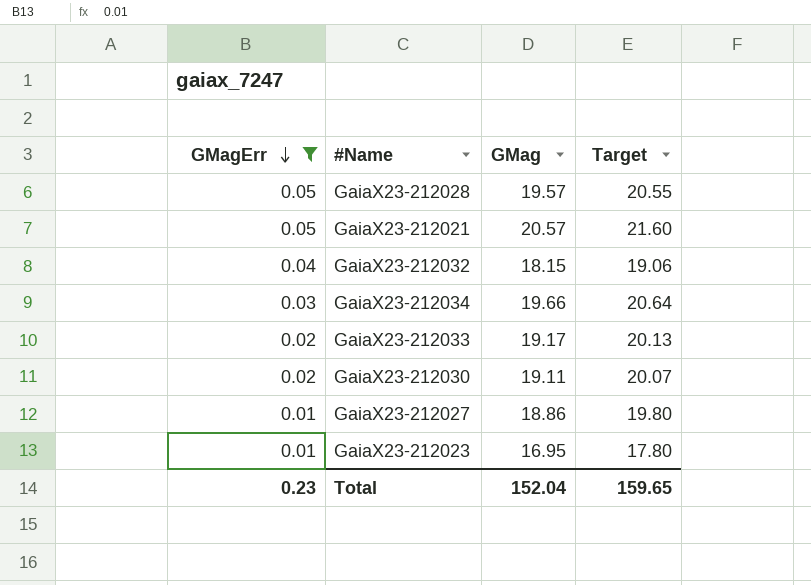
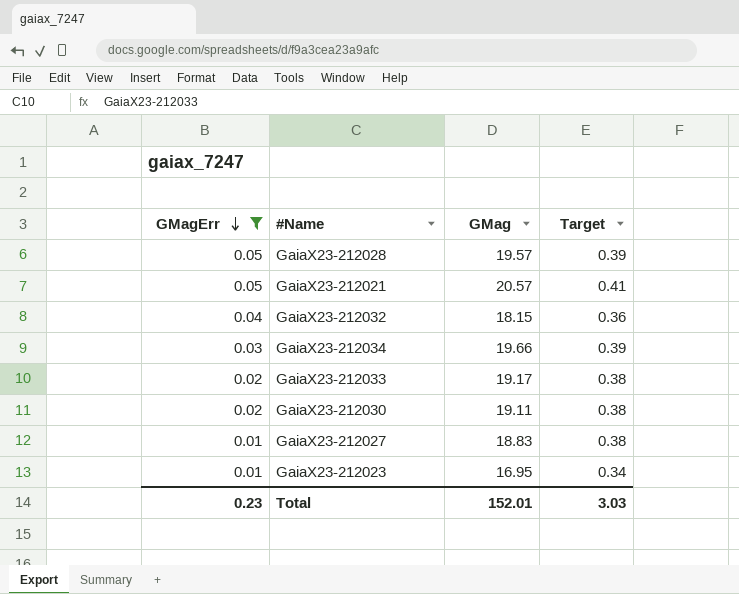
column Target | formula: [GMag] * 1.05 -> [GMag] * 0.02
GaiaX23-212027 | GMag: 18.86 -> 18.83
Total | GMag: 152.04 -> 152.01
Total | Target: 159.65 -> 3.03

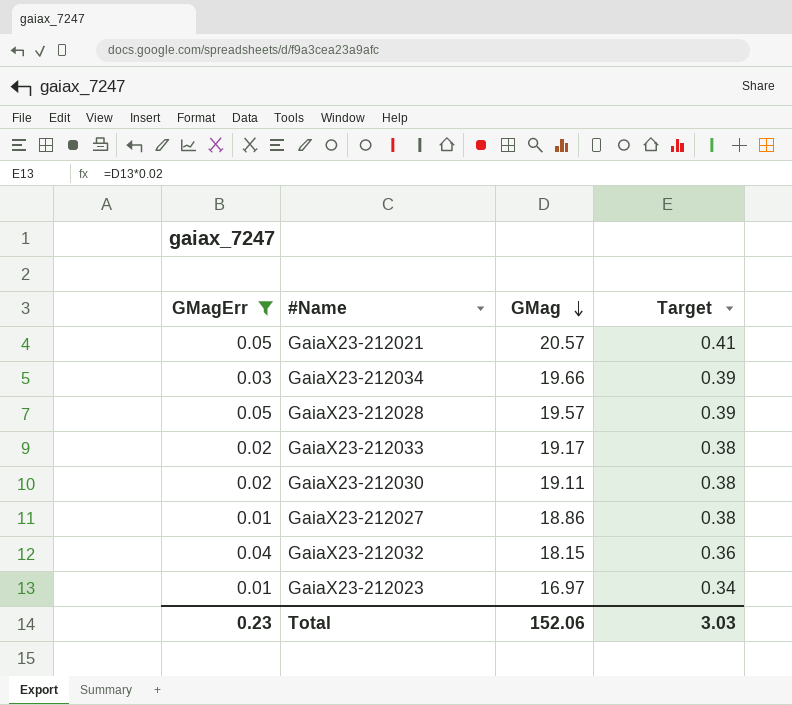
row order: GMagErr descending -> GMag descending
GaiaX23-212027 | GMag: 18.83 -> 18.86
GaiaX23-212023 | GMag: 16.95 -> 16.97
Total | GMag: 152.01 -> 152.06

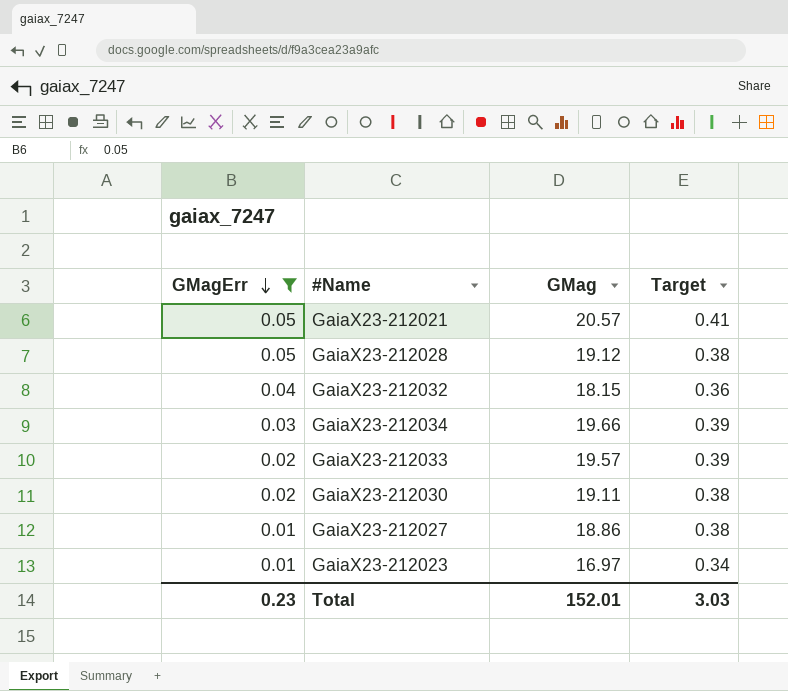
row order: GMag descending -> GMagErr descending
GaiaX23-212028 | GMag: 19.57 -> 19.12
GaiaX23-212028 | Target: 0.39 -> 0.38
GaiaX23-212033 | GMag: 19.17 -> 19.57
GaiaX23-212033 | Target: 0.38 -> 0.39
Total | GMag: 152.06 -> 152.01

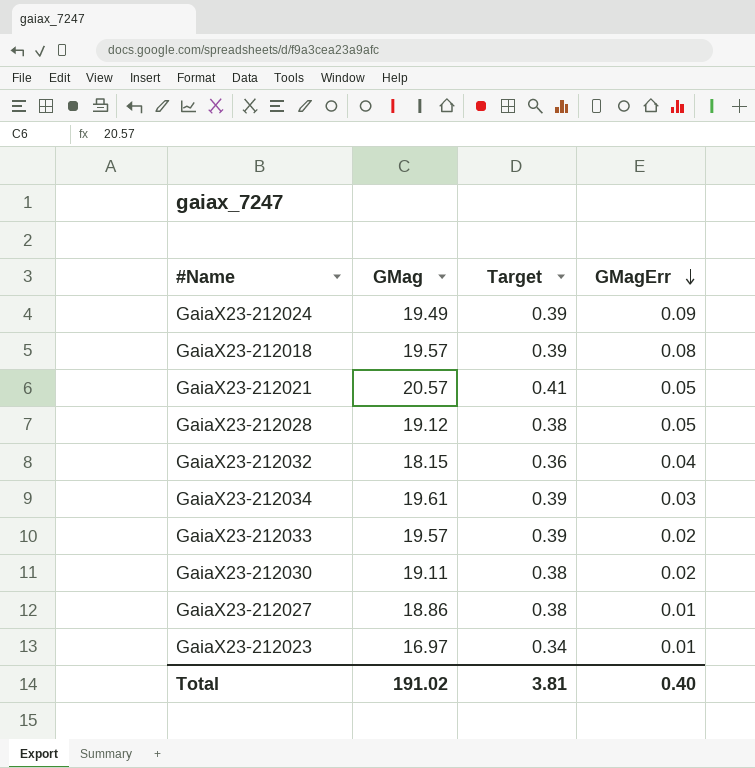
filter: GMagErr <= 0.05 -> none
column GMagErr | position: 1 -> 4
GaiaX23-212034 | GMag: 19.66 -> 19.61
Total | GMag: 152.01 -> 191.02
Total | Target: 3.03 -> 3.81
Total | GMagErr: 0.23 -> 0.40

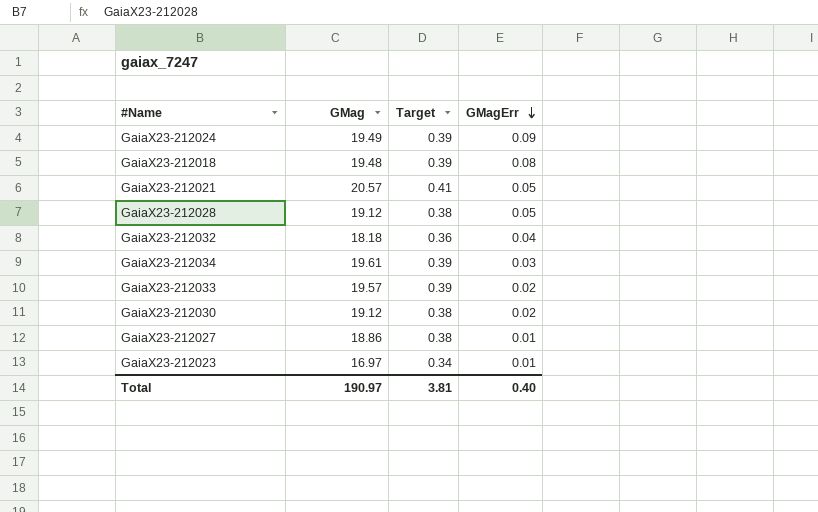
GaiaX23-212018 | GMag: 19.57 -> 19.48
GaiaX23-212032 | GMag: 18.15 -> 18.18
GaiaX23-212030 | GMag: 19.11 -> 19.12
Total | GMag: 191.02 -> 190.97

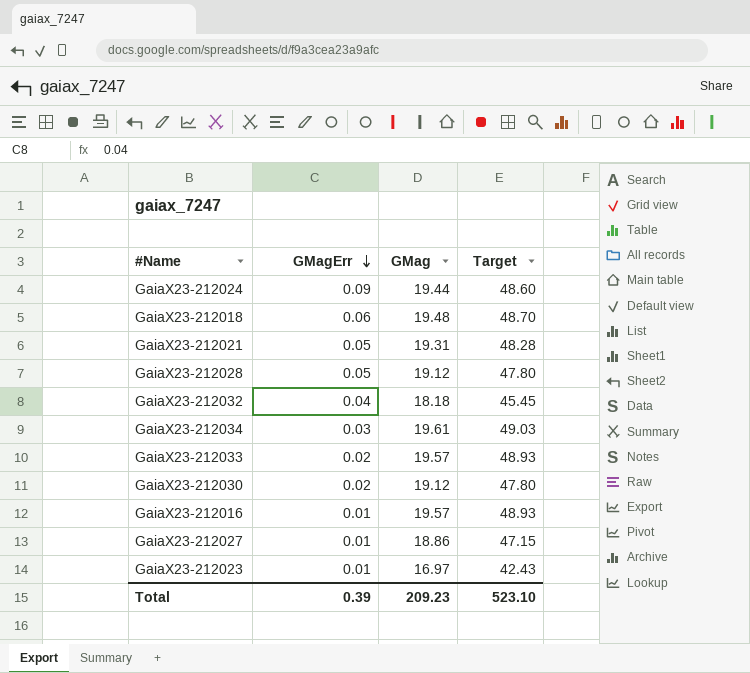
column GMagErr | position: 4 -> 2
column Target | formula: [GMag] * 0.02 -> [GMag] * 2.5
GaiaX23-212024 | GMag: 19.49 -> 19.44
GaiaX23-212018 | GMagErr: 0.08 -> 0.06
GaiaX23-212021 | GMag: 20.57 -> 19.31
row GaiaX23-212016: none -> 0.01 | 19.57 | 48.93
Total | GMagErr: 0.40 -> 0.39
Total | GMag: 190.97 -> 209.23
Total | Target: 3.81 -> 523.10

